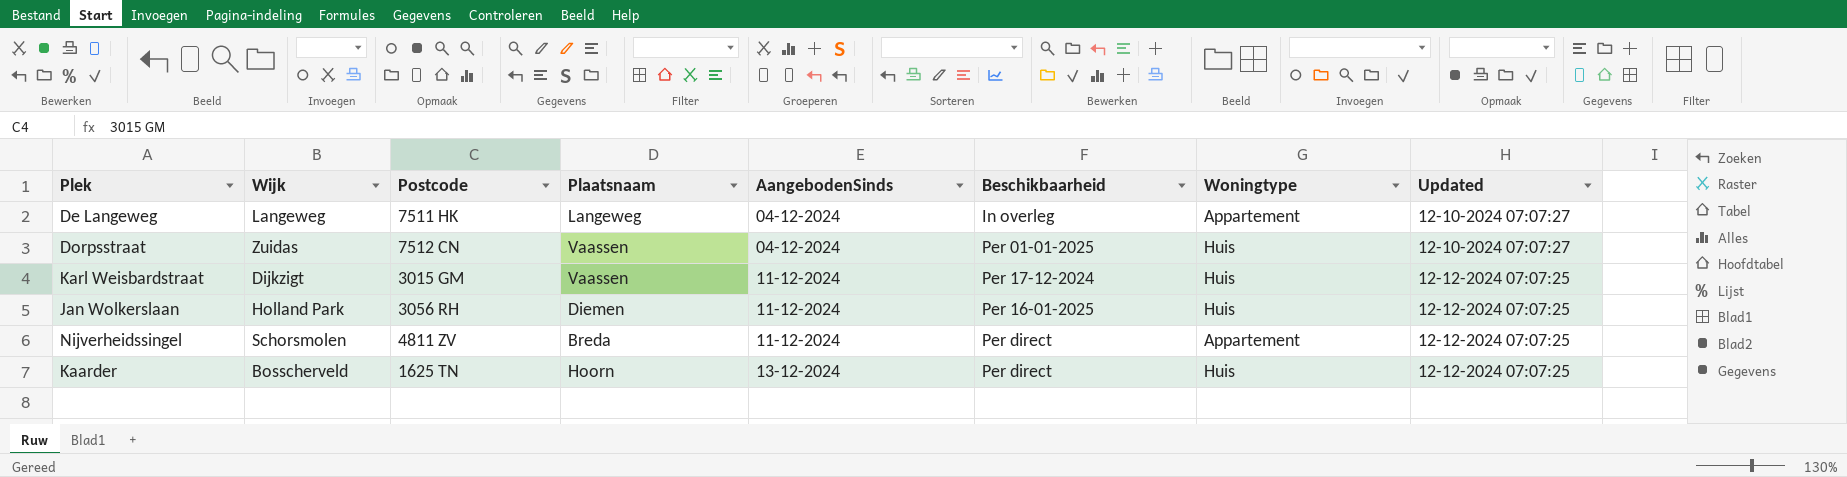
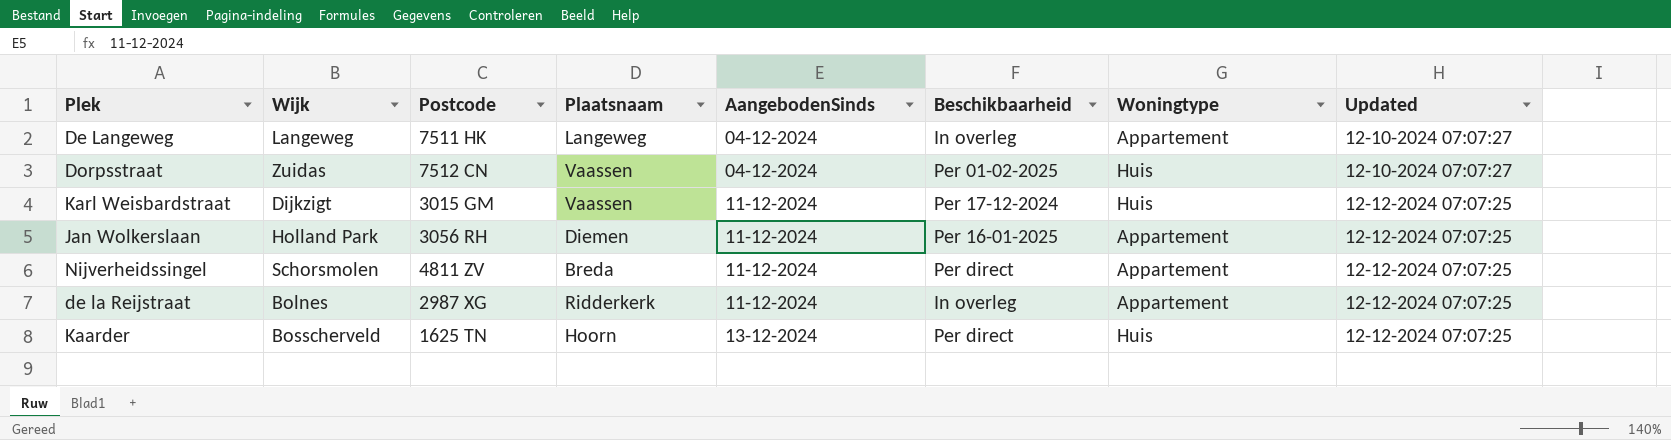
Dorpsstraat | Beschikbaarheid: Per 01-01-2025 -> Per 01-02-2025
Jan Wolkerslaan | Woningtype: Huis -> Appartement
row de la Reijstraat: none -> Bolnes | 2987 XG | Ridderkerk | 11-12-2024 | In overleg | Appartement | 12-12-2024 07:07:25

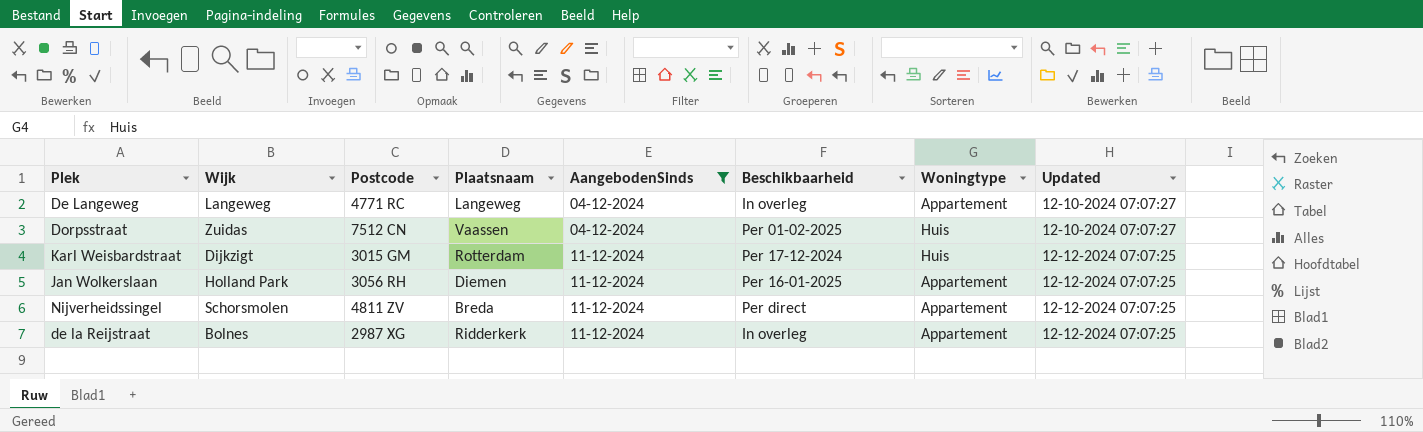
filter: none -> AangebodenSinds != 13-12-2024
De Langeweg | Postcode: 7511 HK -> 4771 RC
Karl Weisbardstraat | Plaatsnaam: Vaassen -> Rotterdam

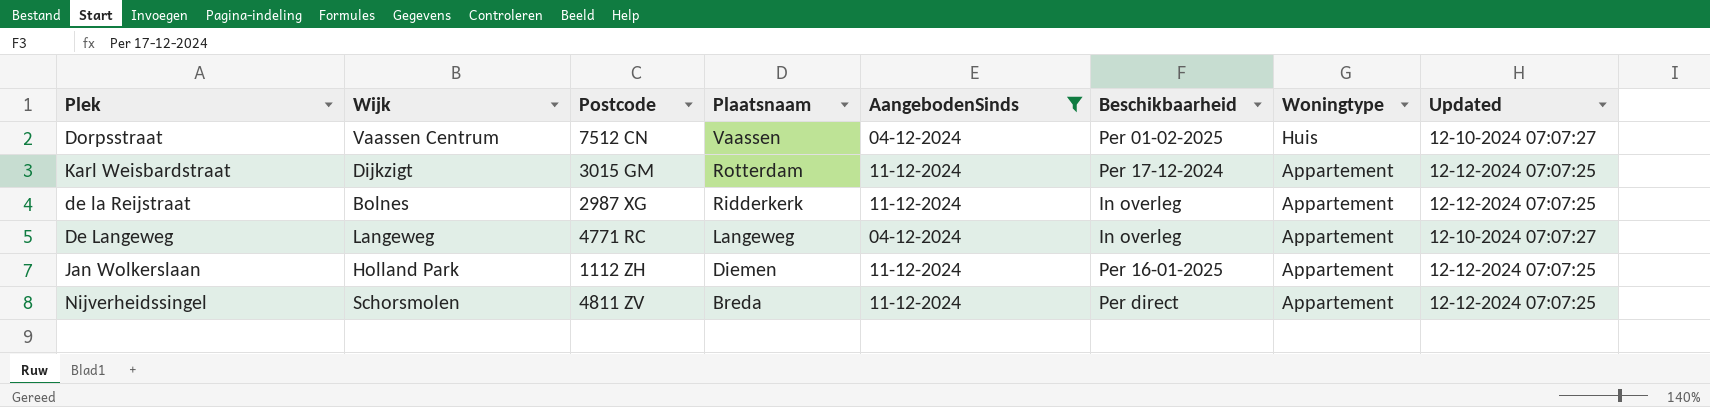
row order: AangebodenSinds ascending -> Plaatsnaam descending
Dorpsstraat | Wijk: Zuidas -> Vaassen Centrum
Karl Weisbardstraat | Woningtype: Huis -> Appartement
Jan Wolkerslaan | Postcode: 3056 RH -> 1112 ZH

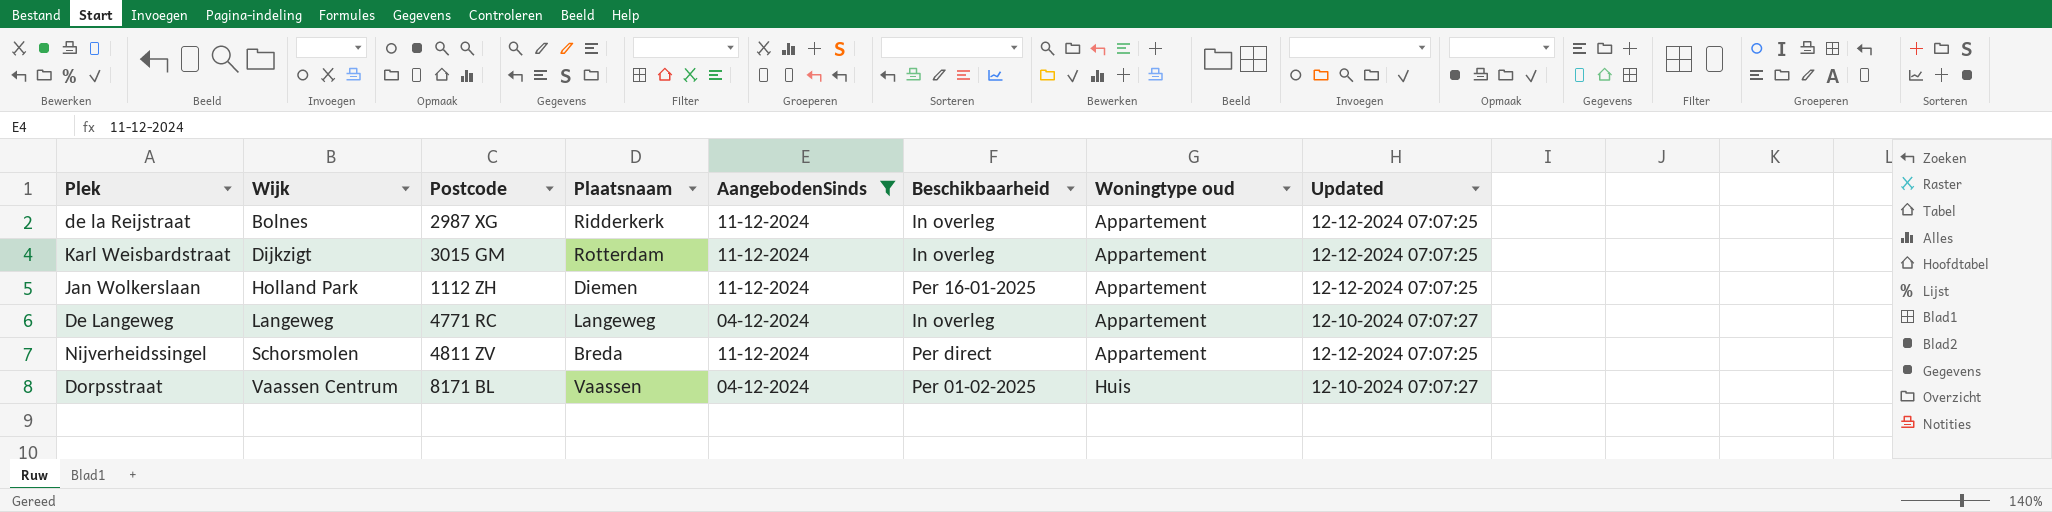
row order: Plaatsnaam descending -> Wijk ascending
column name: Woningtype -> Woningtype oud
Karl Weisbardstraat | Beschikbaarheid: Per 17-12-2024 -> In overleg
Dorpsstraat | Postcode: 7512 CN -> 8171 BL

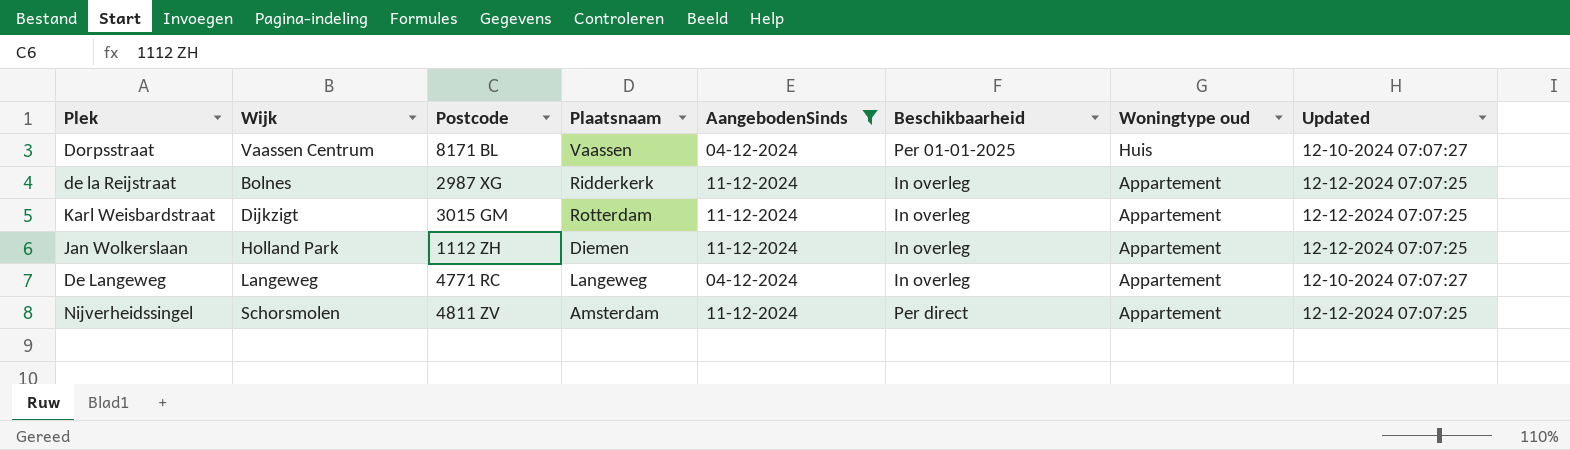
row order: Wijk ascending -> Woningtype oud descending
Dorpsstraat | Beschikbaarheid: Per 01-02-2025 -> Per 01-01-2025
Jan Wolkerslaan | Beschikbaarheid: Per 16-01-2025 -> In overleg
Nijverheidssingel | Plaatsnaam: Breda -> Amsterdam

